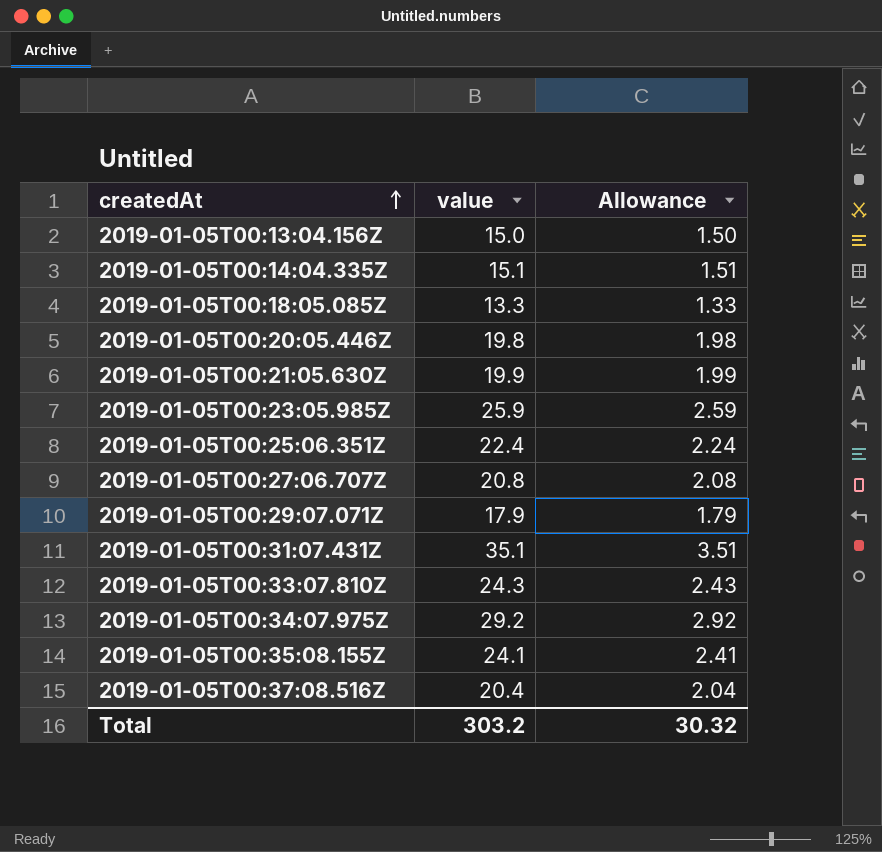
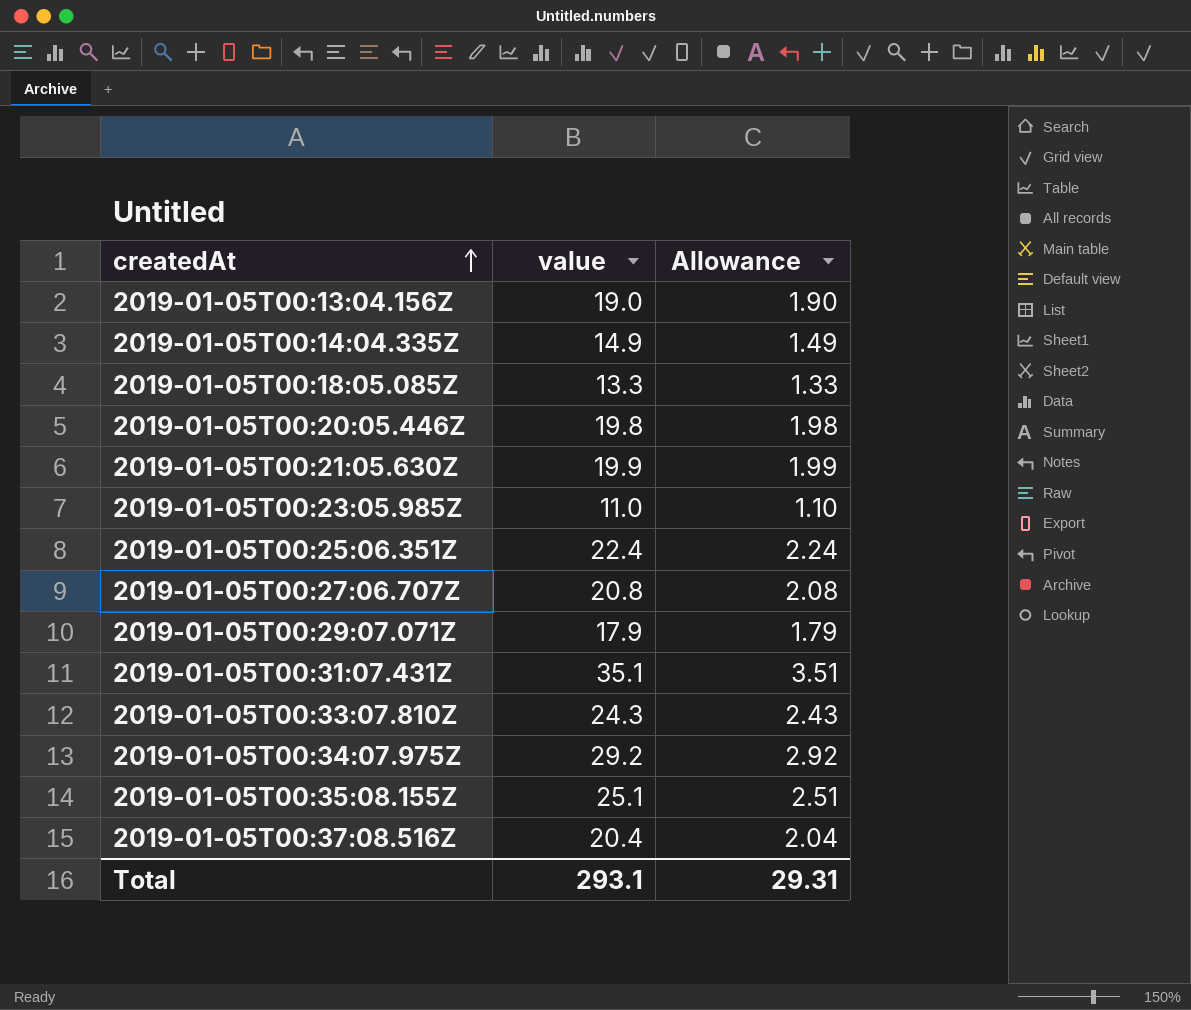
2019-01-05T00:13:04.156Z | value: 15.0 -> 19.0
2019-01-05T00:13:04.156Z | Allowance: 1.50 -> 1.90
2019-01-05T00:14:04.335Z | value: 15.1 -> 14.9
2019-01-05T00:14:04.335Z | Allowance: 1.51 -> 1.49
2019-01-05T00:23:05.985Z | value: 25.9 -> 11.0
2019-01-05T00:23:05.985Z | Allowance: 2.59 -> 1.10
2019-01-05T00:35:08.155Z | value: 24.1 -> 25.1
2019-01-05T00:35:08.155Z | Allowance: 2.41 -> 2.51
Total | value: 303.2 -> 293.1
Total | Allowance: 30.32 -> 29.31

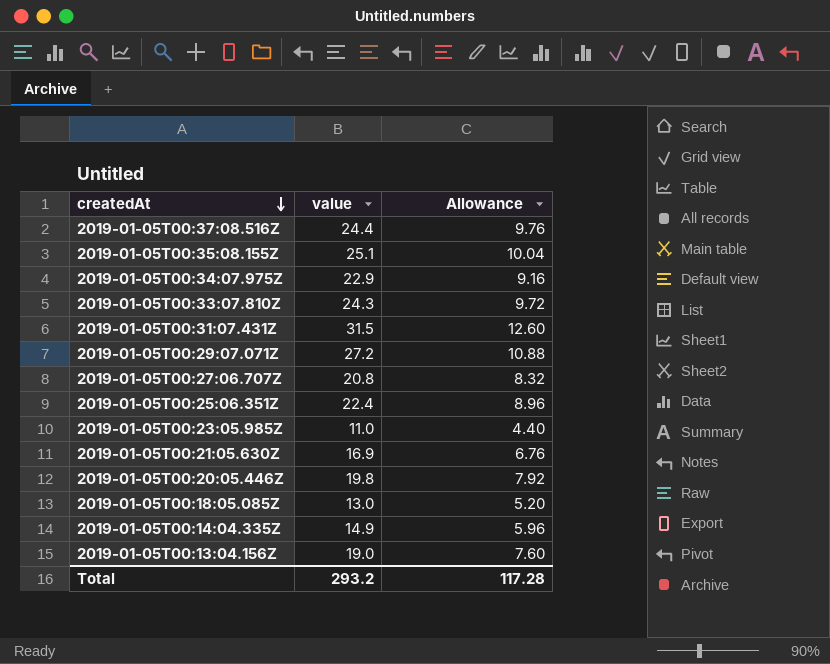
row order: createdAt ascending -> createdAt descending
column Allowance | formula: [value] * 0.1 -> [value] * 0.4
2019-01-05T00:37:08.516Z | value: 20.4 -> 24.4
2019-01-05T00:34:07.975Z | value: 29.2 -> 22.9
2019-01-05T00:31:07.431Z | value: 35.1 -> 31.5
2019-01-05T00:29:07.071Z | value: 17.9 -> 27.2
2019-01-05T00:21:05.630Z | value: 19.9 -> 16.9
2019-01-05T00:18:05.085Z | value: 13.3 -> 13.0
Total | value: 293.1 -> 293.2
Total | Allowance: 29.31 -> 117.28

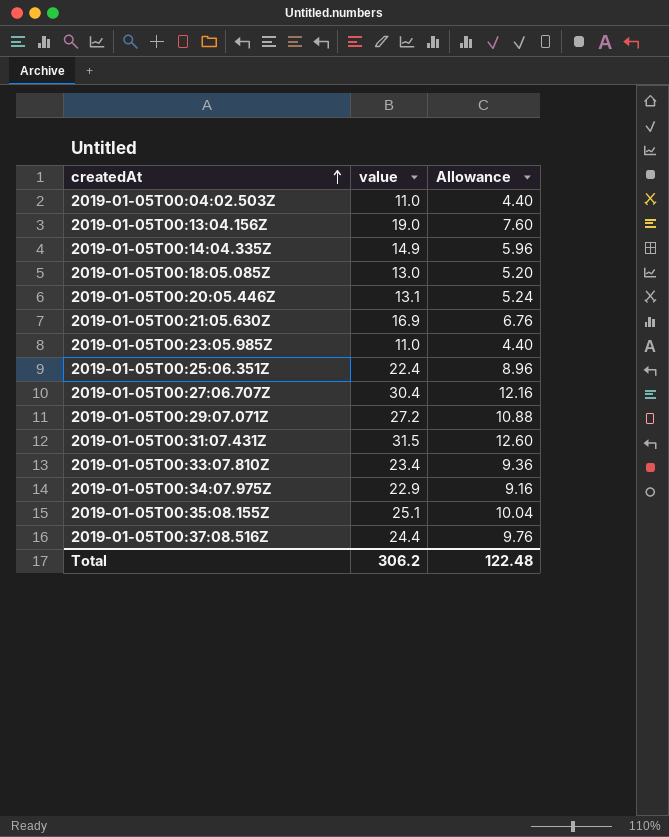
row order: createdAt descending -> createdAt ascending
row 2019-01-05T00:04:02.503Z: none -> 11.0 | 4.40
2019-01-05T00:20:05.446Z | value: 19.8 -> 13.1
2019-01-05T00:20:05.446Z | Allowance: 7.92 -> 5.24
2019-01-05T00:27:06.707Z | value: 20.8 -> 30.4
2019-01-05T00:27:06.707Z | Allowance: 8.32 -> 12.16
2019-01-05T00:33:07.810Z | value: 24.3 -> 23.4
2019-01-05T00:33:07.810Z | Allowance: 9.72 -> 9.36
Total | value: 293.2 -> 306.2
Total | Allowance: 117.28 -> 122.48

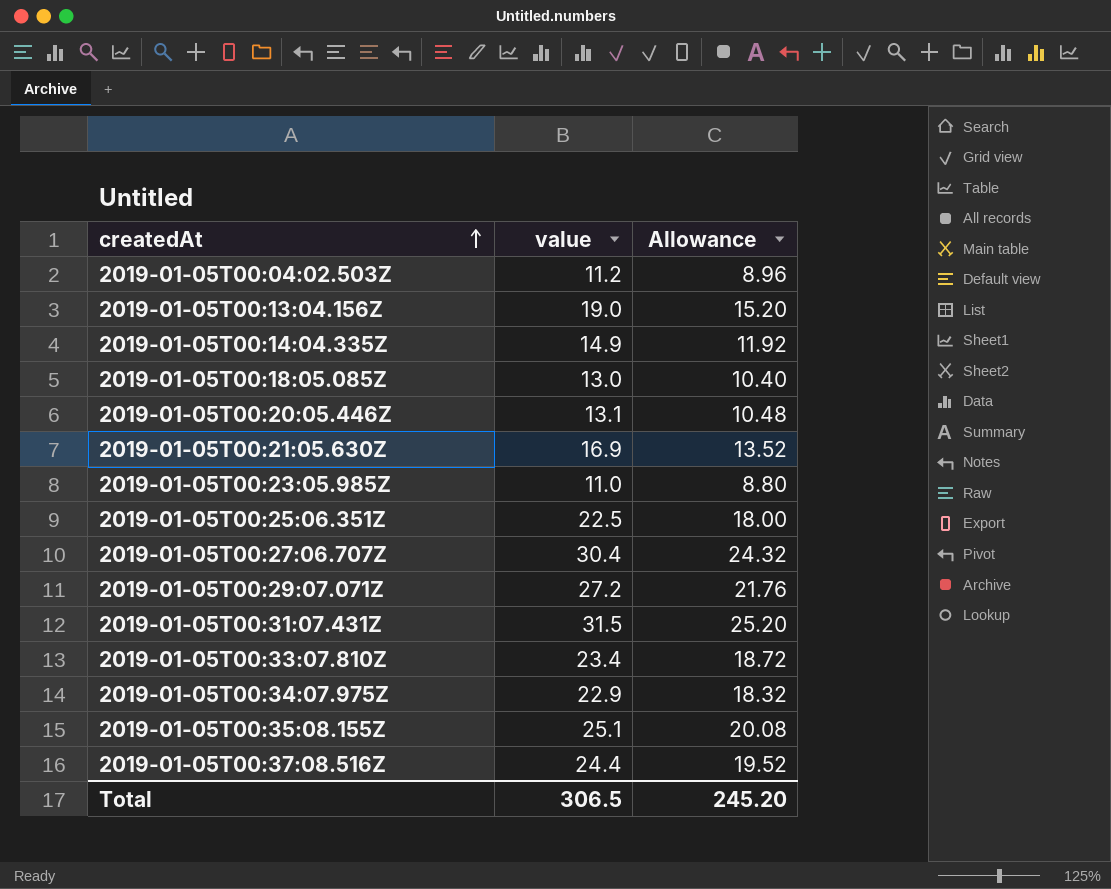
column Allowance | formula: [value] * 0.4 -> [value] * 0.8
2019-01-05T00:04:02.503Z | value: 11.0 -> 11.2
2019-01-05T00:25:06.351Z | value: 22.4 -> 22.5
Total | value: 306.2 -> 306.5
Total | Allowance: 122.48 -> 245.20

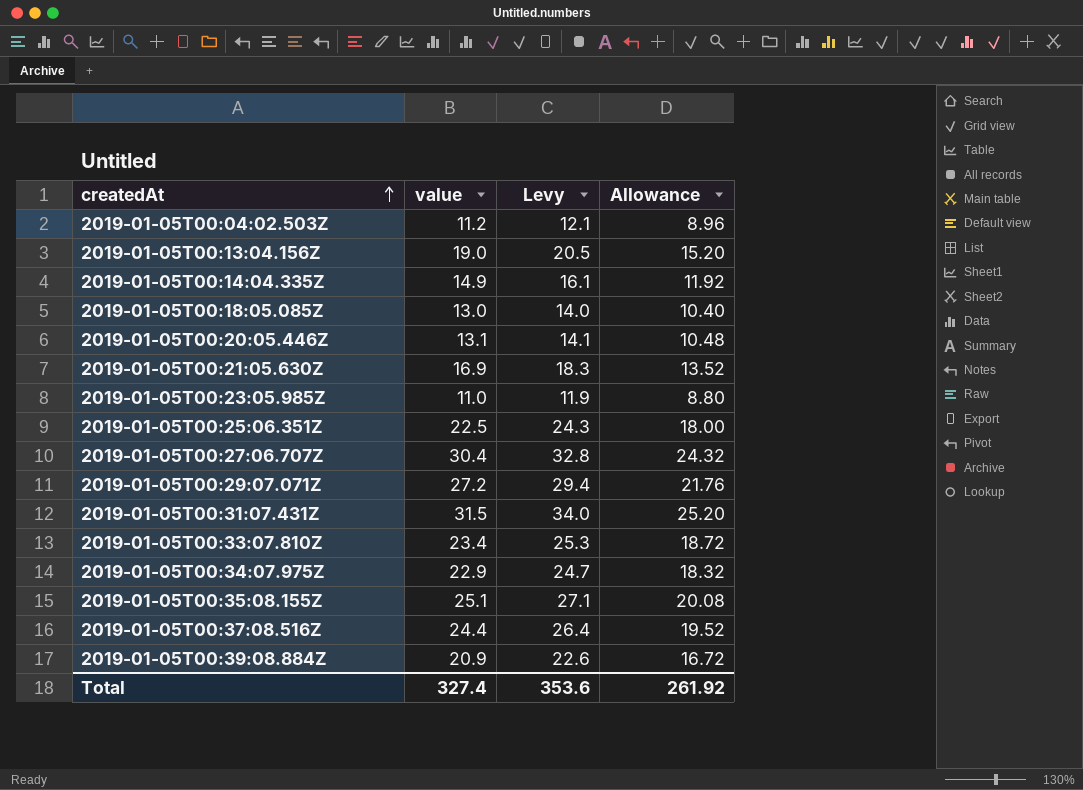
column Levy | formula: none -> [value] * 1.08
row 2019-01-05T00:39:08.884Z: none -> 20.9 | 22.6 | 16.72
Total | value: 306.5 -> 327.4
Total | Allowance: 245.20 -> 261.92

